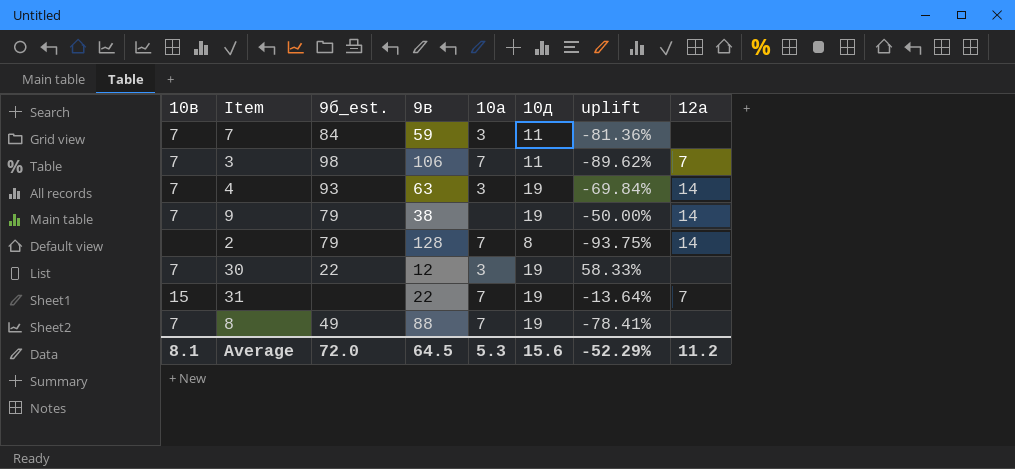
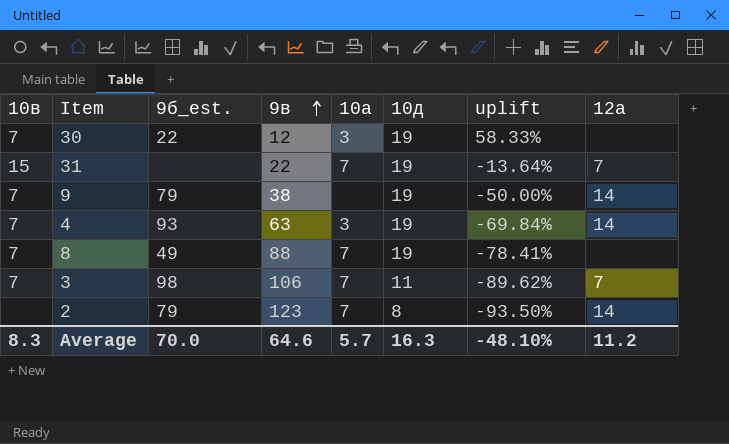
row order: none -> 9в ascending
row 7: 7 | 84 | 59 | 3 | 11 | -81.36% | none -> none
2 | 9в: 128 -> 123
2 | uplift: -93.75% -> -93.50%
Average | 10в: 8.1 -> 8.3
Average | 9б_est.: 72.0 -> 70.0
Average | 9в: 64.5 -> 64.6
Average | 10а: 5.3 -> 5.7
Average | 10д: 15.6 -> 16.3
Average | uplift: -52.29% -> -48.10%

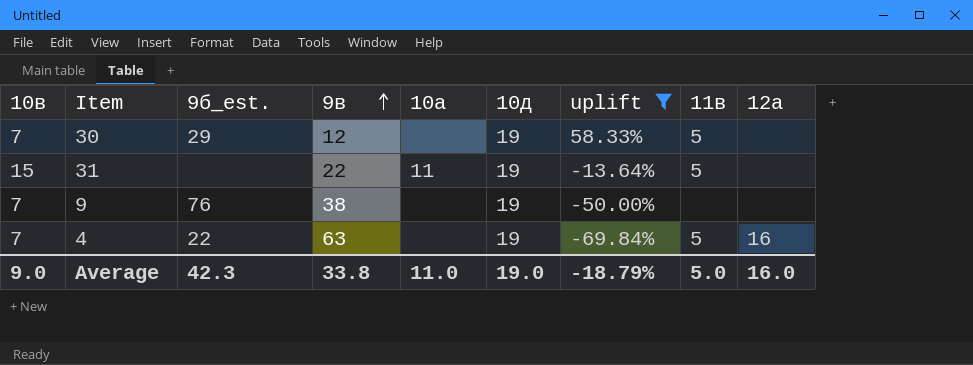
filter: none -> uplift >= -69.84%
column 11в | position: none -> 8
30 | 9б_est.: 22 -> 29
30 | 10а: 3 -> none
31 | 10а: 7 -> 11
31 | 12а: 7 -> none
9 | 9б_est.: 79 -> 76
9 | 12а: 14 -> none
4 | 9б_est.: 93 -> 22
4 | 10а: 3 -> none
4 | 12а: 14 -> 16
Average | 10в: 8.3 -> 9.0
Average | 9б_est.: 70.0 -> 42.3
Average | 9в: 64.6 -> 33.8
Average | 10а: 5.7 -> 11.0
Average | 10д: 16.3 -> 19.0
Average | uplift: -48.10% -> -18.79%
Average | 12а: 11.2 -> 16.0

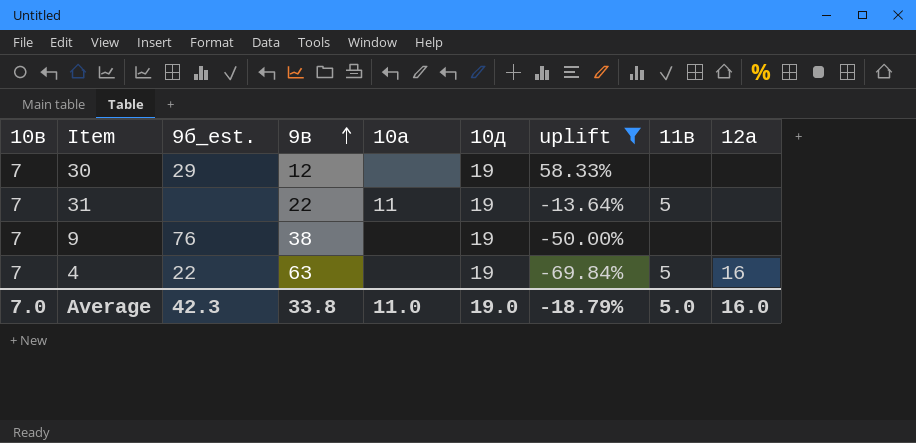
30 | 11в: 5 -> none
31 | 10в: 15 -> 7
Average | 10в: 9.0 -> 7.0

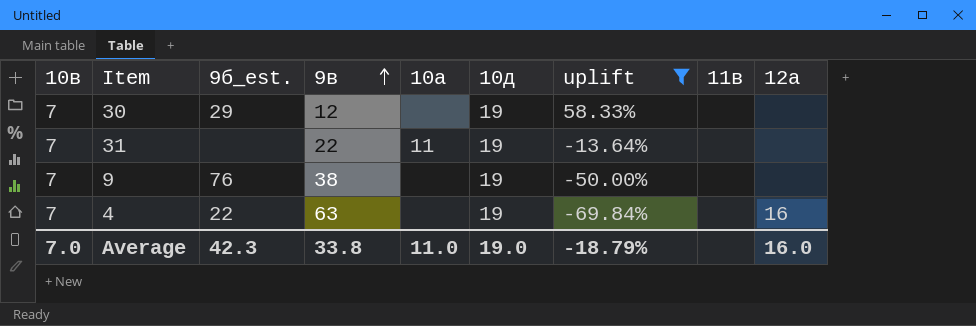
31 | 11в: 5 -> none
4 | 11в: 5 -> none
Average | 11в: 5.0 -> none

